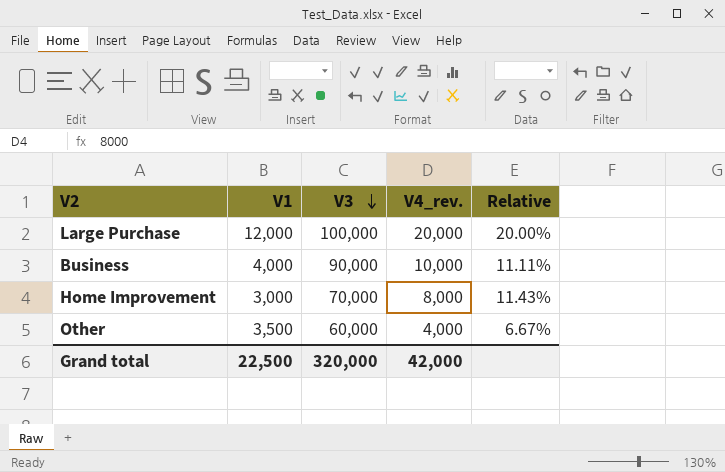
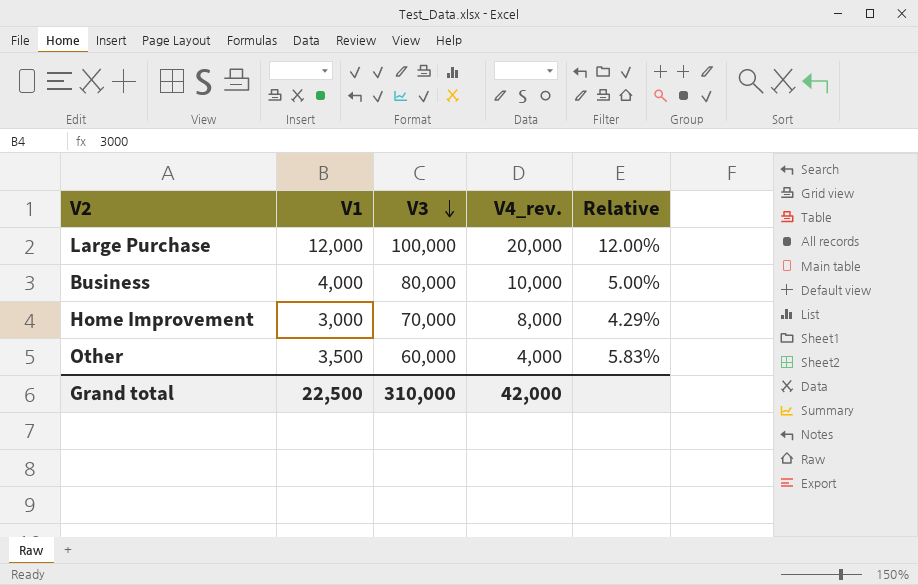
column Relative | formula: [V4_rev.] / [V3] -> [V1] / [V3]
Business | V3: 90,000 -> 80,000
Grand total | V3: 320,000 -> 310,000

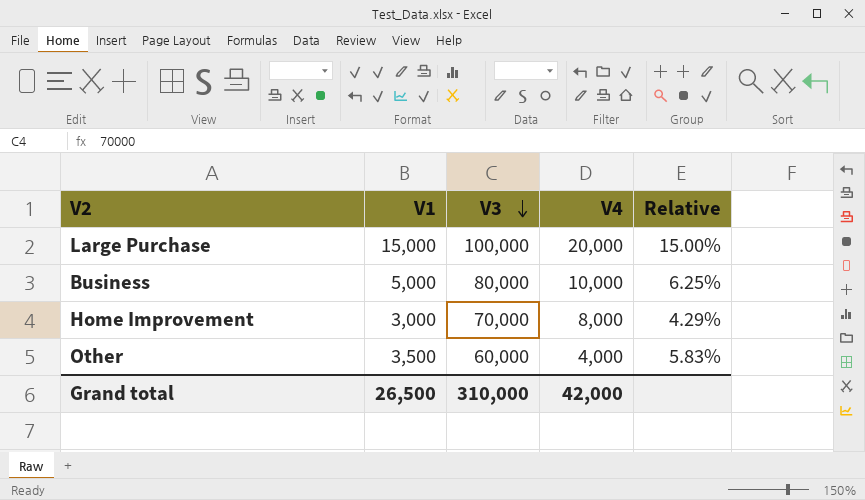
column name: V4_rev. -> V4
Large Purchase | V1: 12,000 -> 15,000
Large Purchase | Relative: 12.00% -> 15.00%
Business | V1: 4,000 -> 5,000
Business | Relative: 5.00% -> 6.25%
Grand total | V1: 22,500 -> 26,500

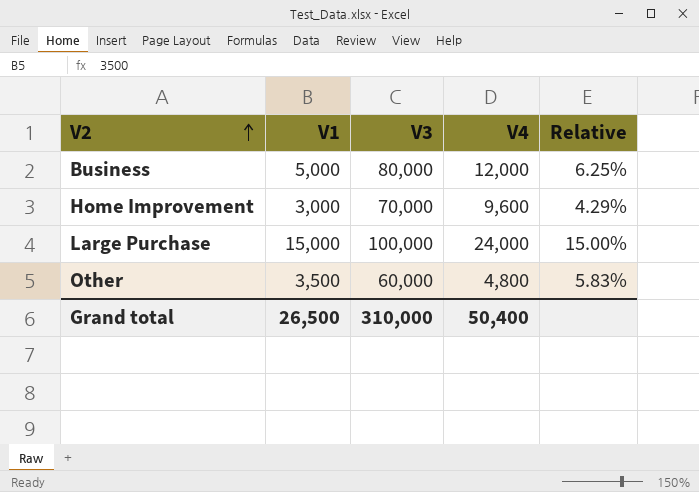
row order: V3 descending -> V2 ascending
Business | V4: 10,000 -> 12,000
Home Improvement | V4: 8,000 -> 9,600
Large Purchase | V4: 20,000 -> 24,000
Other | V4: 4,000 -> 4,800
Grand total | V4: 42,000 -> 50,400

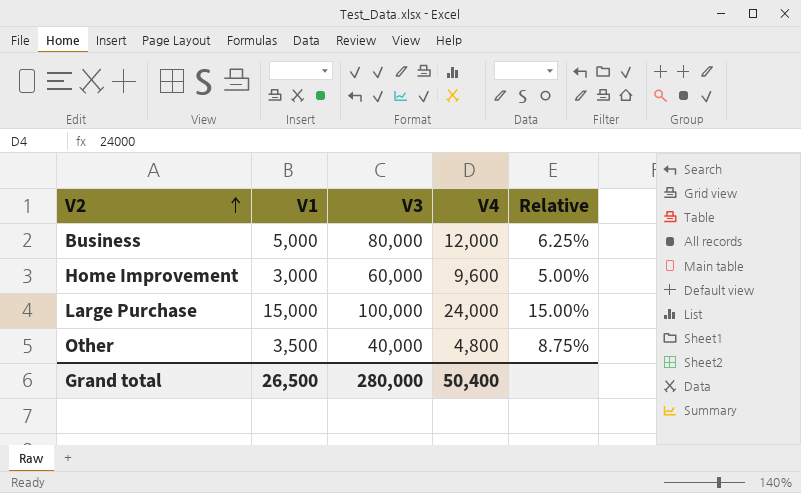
Home Improvement | V3: 70,000 -> 60,000
Home Improvement | Relative: 4.29% -> 5.00%
Other | V3: 60,000 -> 40,000
Other | Relative: 5.83% -> 8.75%
Grand total | V3: 310,000 -> 280,000

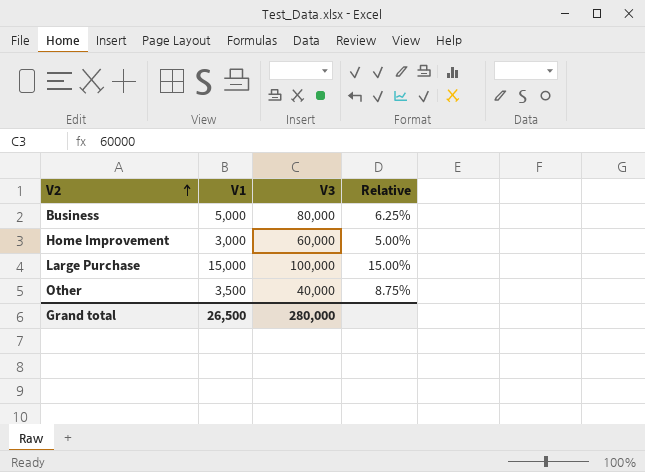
column V4 | position: 4 -> none

